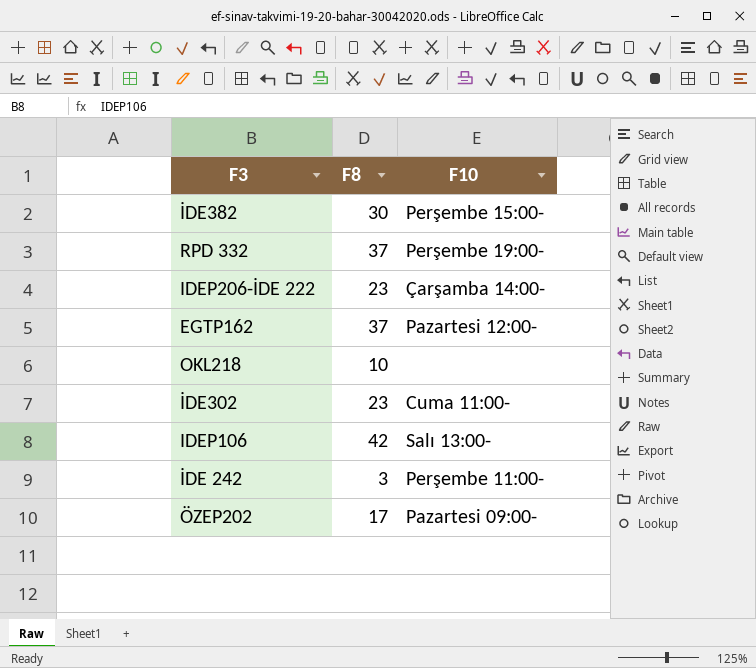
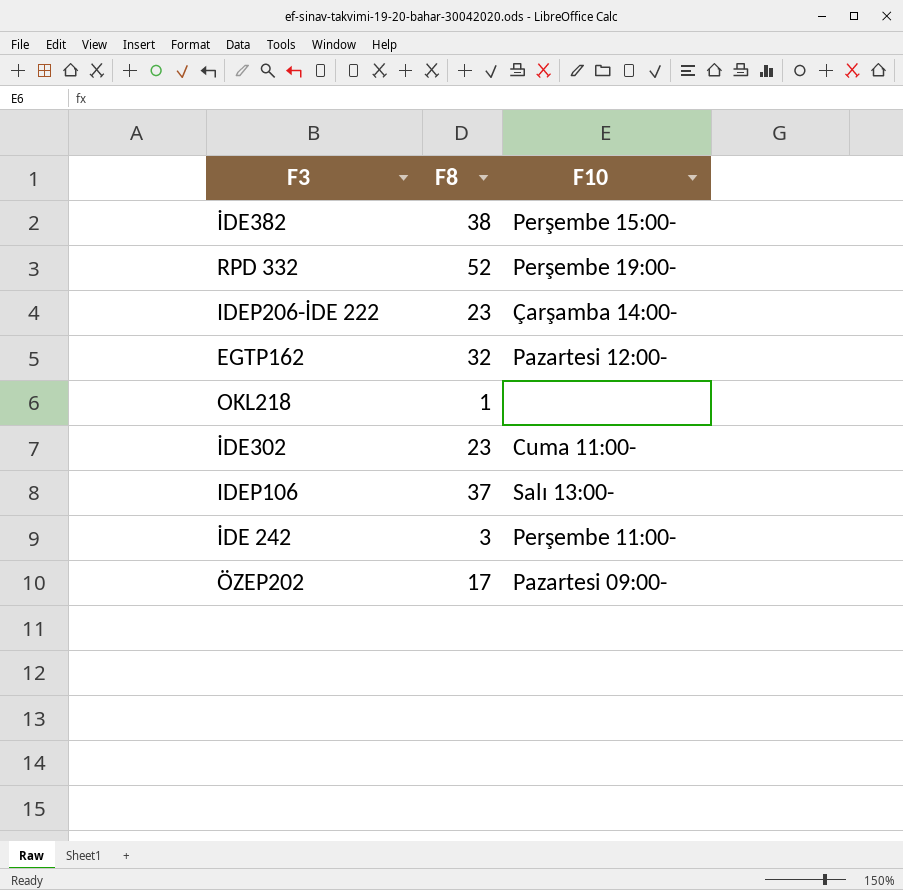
İDE382 | F8: 30 -> 38
RPD 332 | F8: 37 -> 52
EGTP162 | F8: 37 -> 32
OKL218 | F8: 10 -> 1
IDEP106 | F8: 42 -> 37

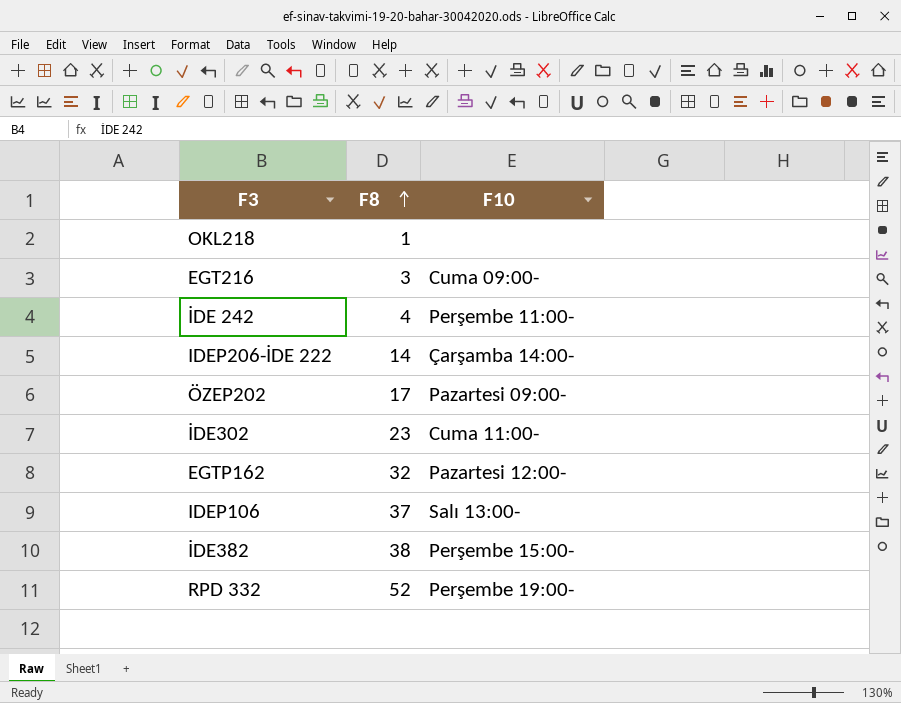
row order: none -> F8 ascending
row EGT216: none -> 3 | Cuma 09:00-
İDE 242 | F8: 3 -> 4
IDEP206-İDE 222 | F8: 23 -> 14

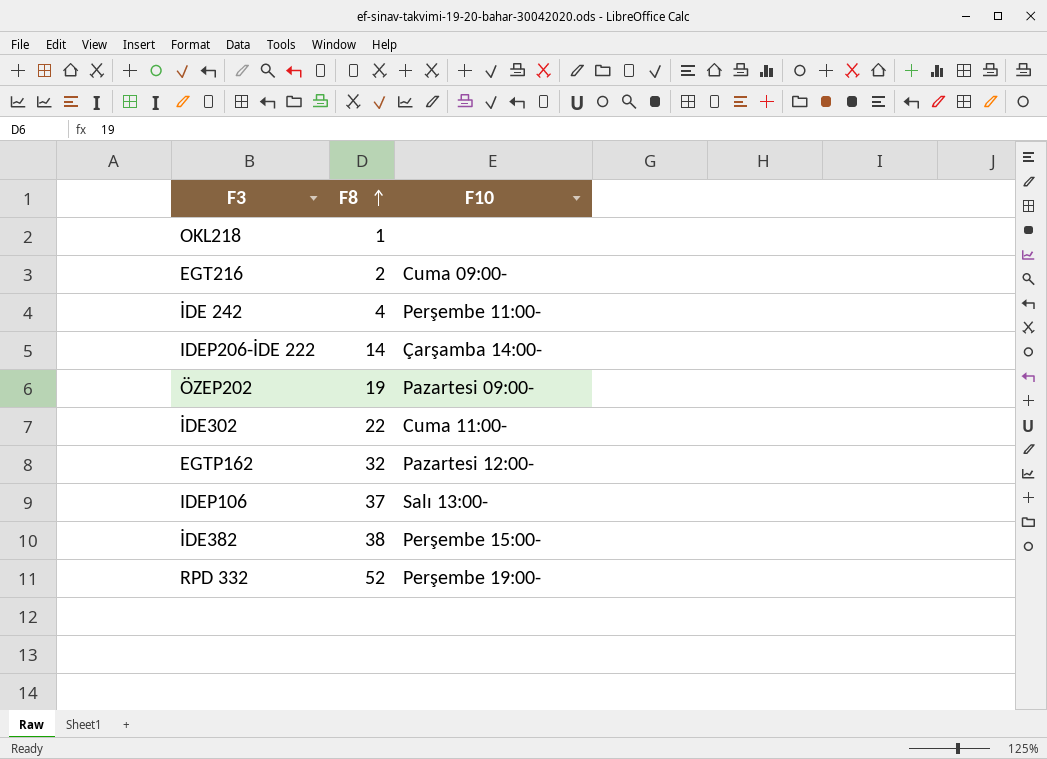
EGT216 | F8: 3 -> 2
ÖZEP202 | F8: 17 -> 19
İDE302 | F8: 23 -> 22

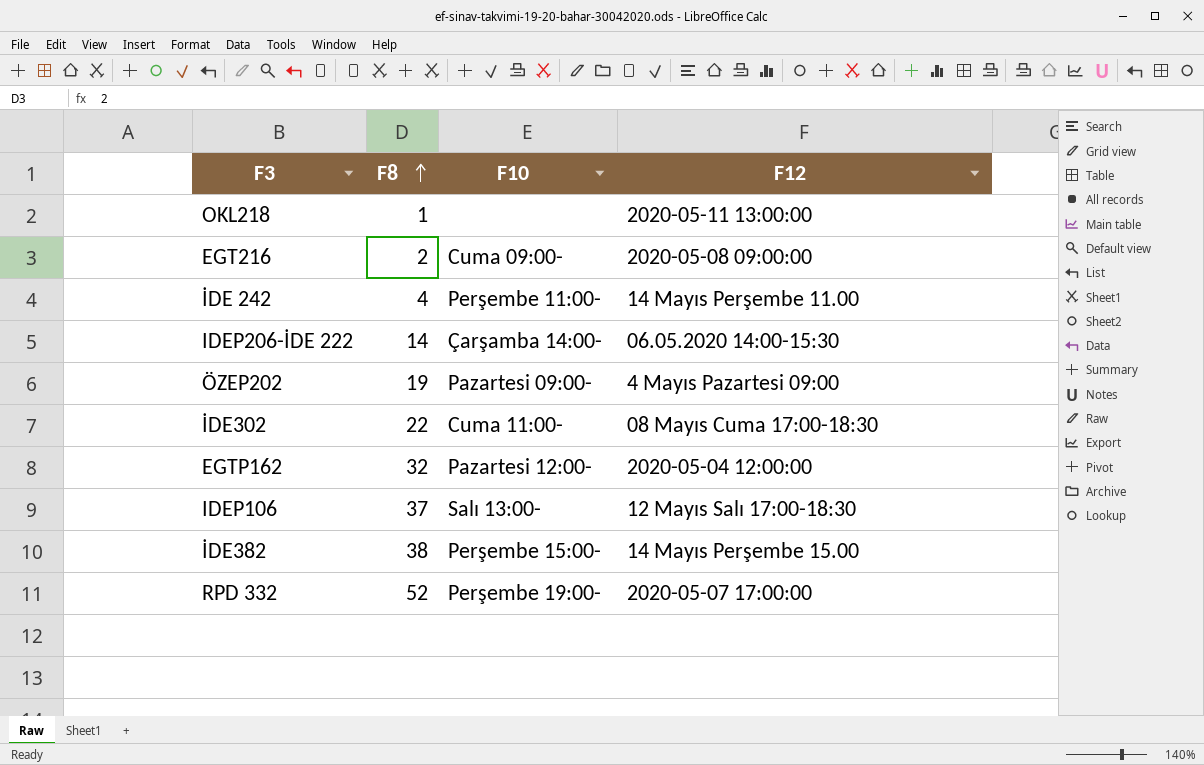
column F12 | position: none -> 4

